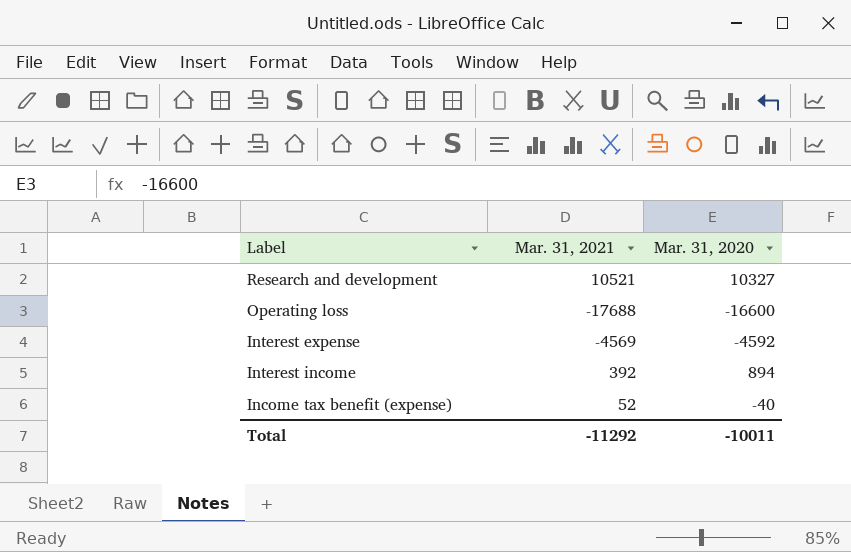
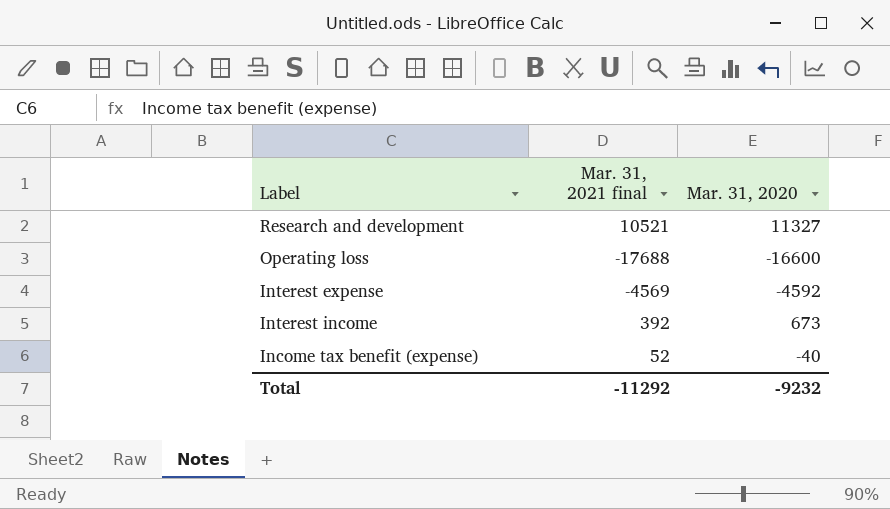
column name: Mar. 31, 2021 -> Mar. 31, 2021 final
Research and development | Mar. 31, 2020: 10327 -> 11327
Interest income | Mar. 31, 2020: 894 -> 673
Total | Mar. 31, 2020: -10011 -> -9232

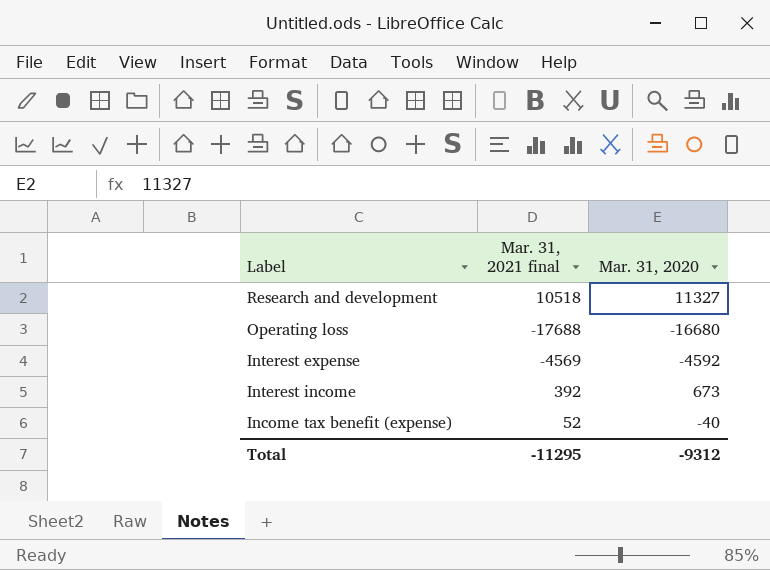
Research and development | Mar. 31, 2021 final: 10521 -> 10518
Operating loss | Mar. 31, 2020: -16600 -> -16680
Total | Mar. 31, 2021 final: -11292 -> -11295
Total | Mar. 31, 2020: -9232 -> -9312

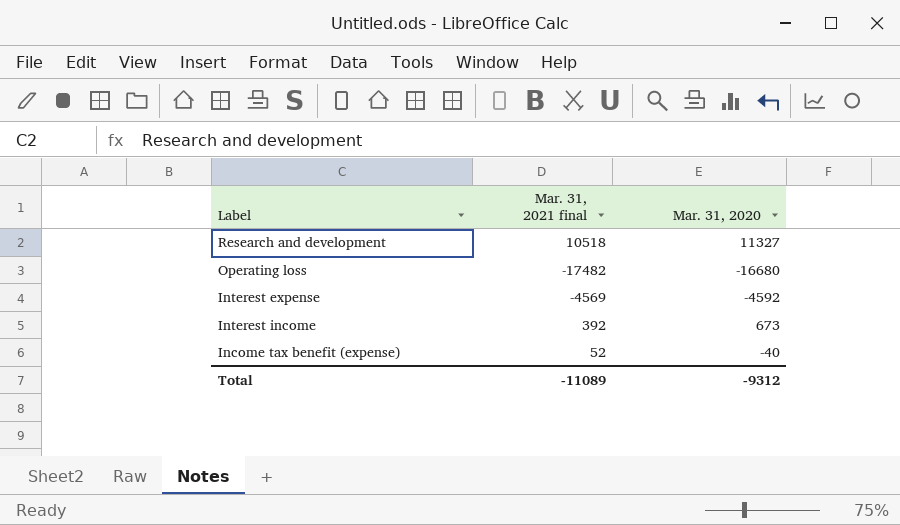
Operating loss | Mar. 31, 2021 final: -17688 -> -17482
Total | Mar. 31, 2021 final: -11295 -> -11089

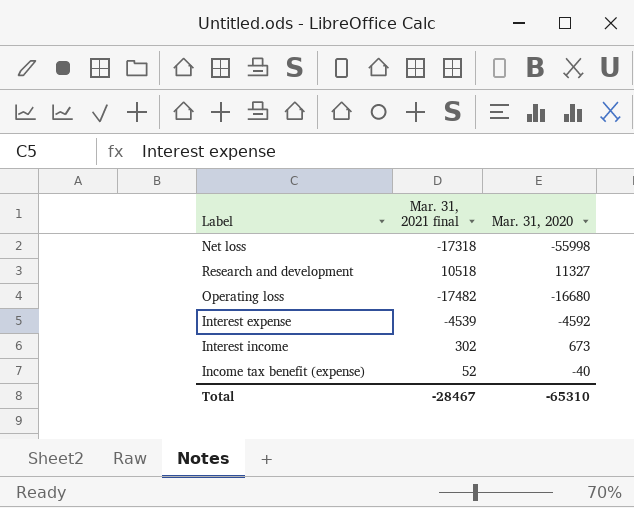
row Net loss: none -> -17318 | -55998
Interest expense | Mar. 31, 2021 final: -4569 -> -4539
Interest income | Mar. 31, 2021 final: 392 -> 302
Total | Mar. 31, 2021 final: -11089 -> -28467
Total | Mar. 31, 2020: -9312 -> -65310

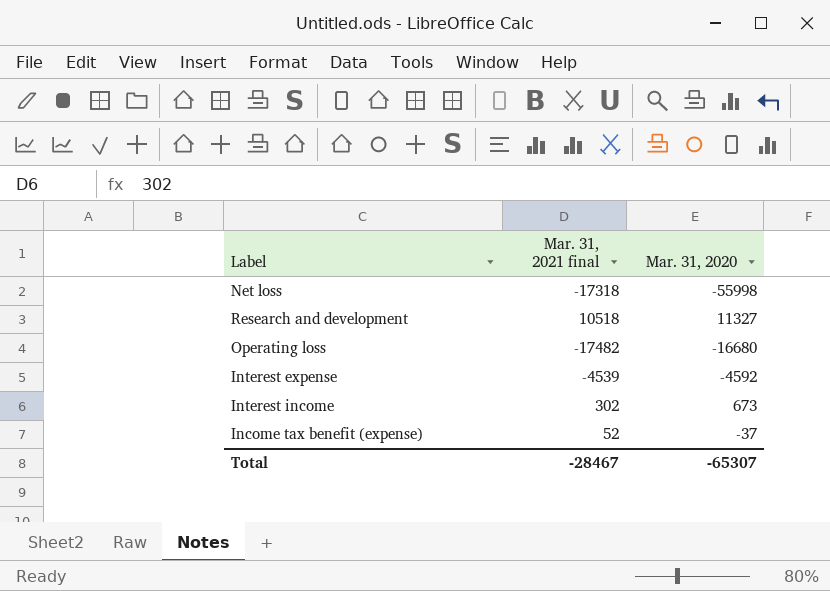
Income tax benefit (expense) | Mar. 31, 2020: -40 -> -37
Total | Mar. 31, 2020: -65310 -> -65307

